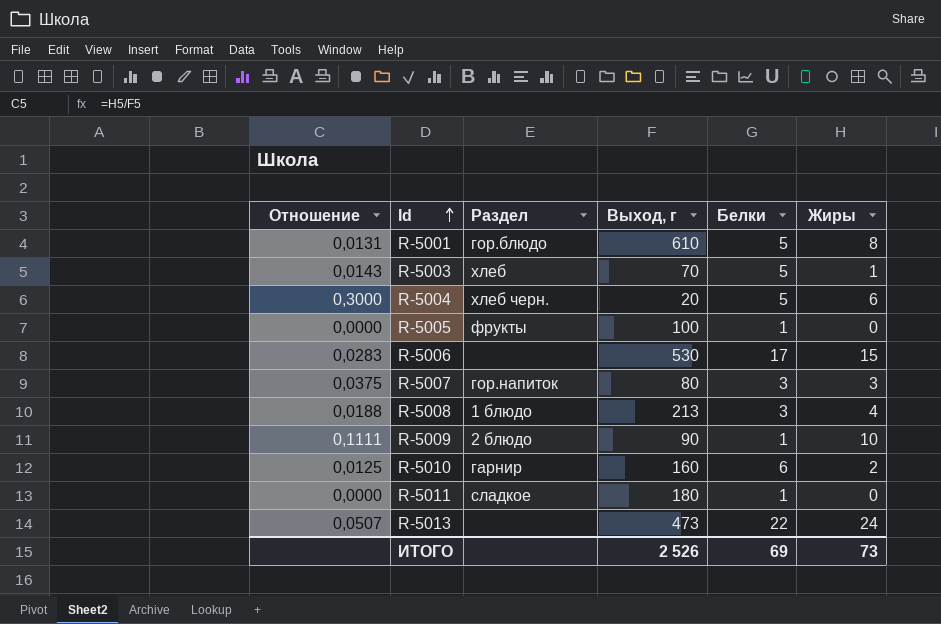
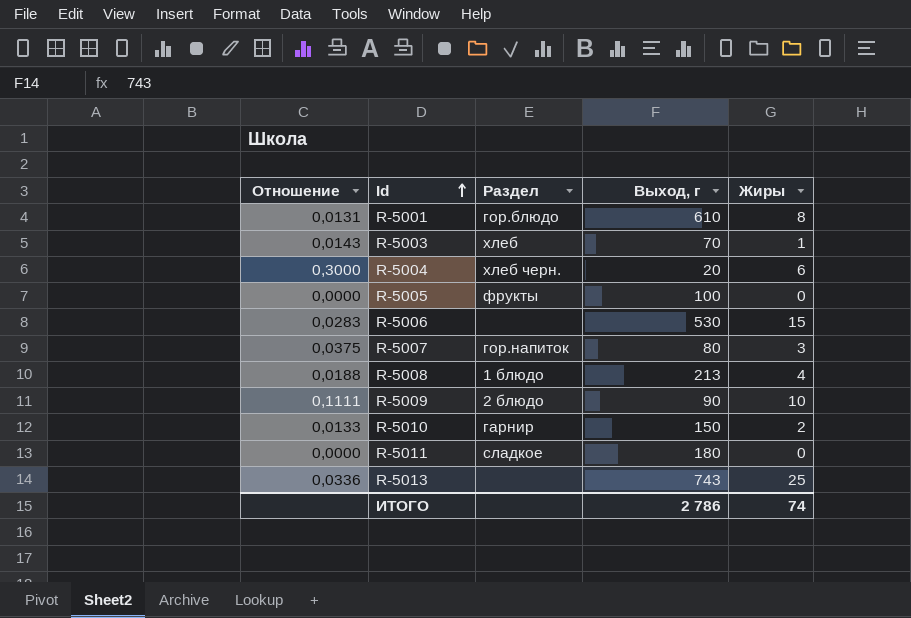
column Белки | position: 5 -> none
R-5010 | Отношение: 0,0125 -> 0,0133
R-5010 | Выход, г: 160 -> 150
R-5013 | Отношение: 0,0507 -> 0,0336
R-5013 | Выход, г: 473 -> 743
R-5013 | Жиры: 24 -> 25
ИТОГО | Выход, г: 2 526 -> 2 786
ИТОГО | Жиры: 73 -> 74

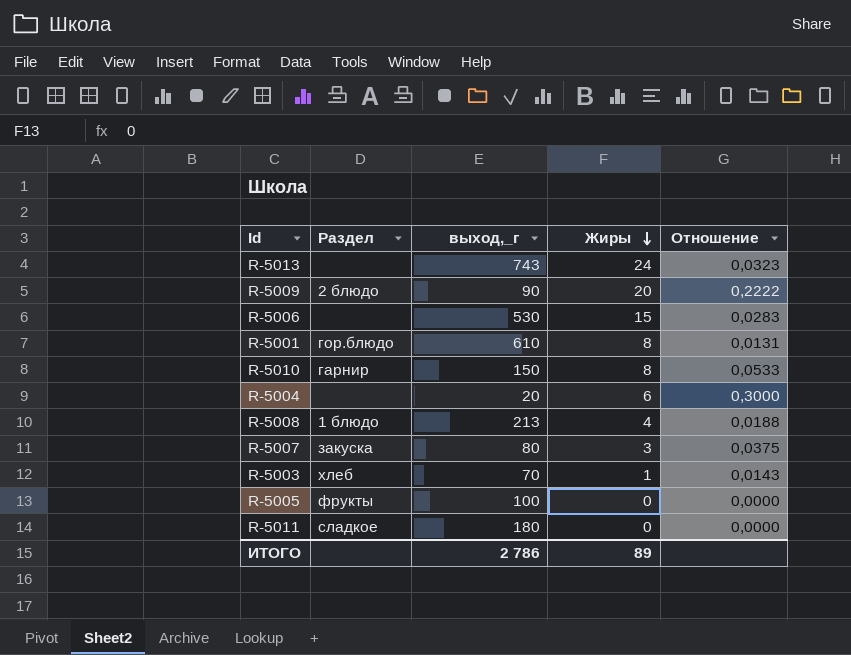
row order: Id ascending -> Жиры descending
column name: Выход, г -> выход,_г
column Отношение | position: 1 -> 5
R-5013 | Жиры: 25 -> 24
R-5013 | Отношение: 0,0336 -> 0,0323
R-5009 | Жиры: 10 -> 20
R-5009 | Отношение: 0,1111 -> 0,2222
R-5010 | Жиры: 2 -> 8
R-5010 | Отношение: 0,0133 -> 0,0533
R-5004 | Раздел: хлеб черн. -> none
R-5007 | Раздел: гор.напиток -> закуска
ИТОГО | Жиры: 74 -> 89

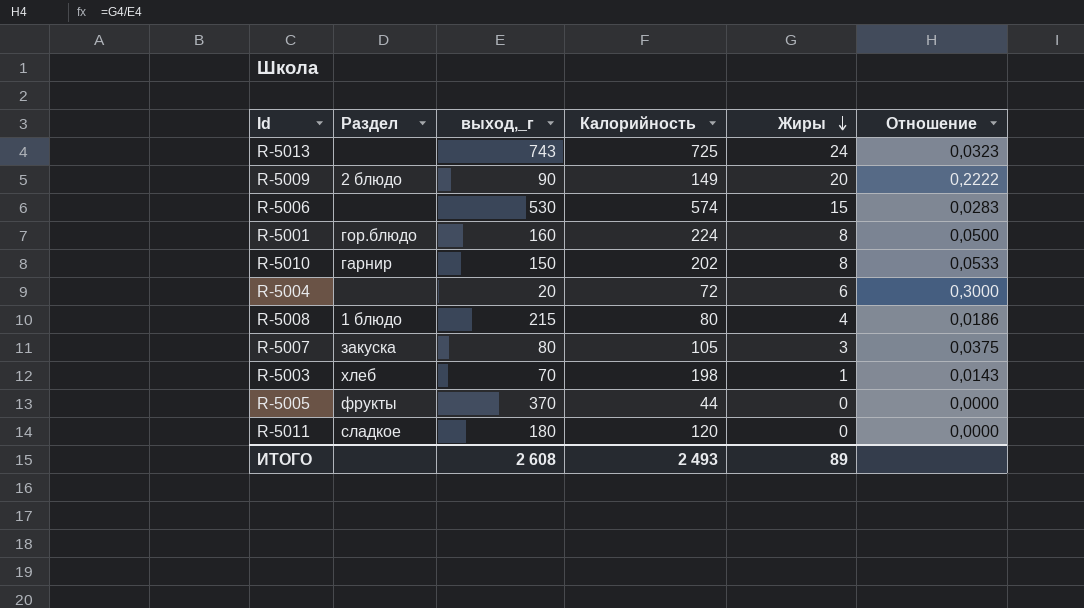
column Калорийность | position: none -> 4
R-5001 | выход,_г: 610 -> 160
R-5001 | Отношение: 0,0131 -> 0,0500
R-5008 | выход,_г: 213 -> 215
R-5008 | Отношение: 0,0188 -> 0,0186
R-5005 | выход,_г: 100 -> 370
ИТОГО | выход,_г: 2 786 -> 2 608

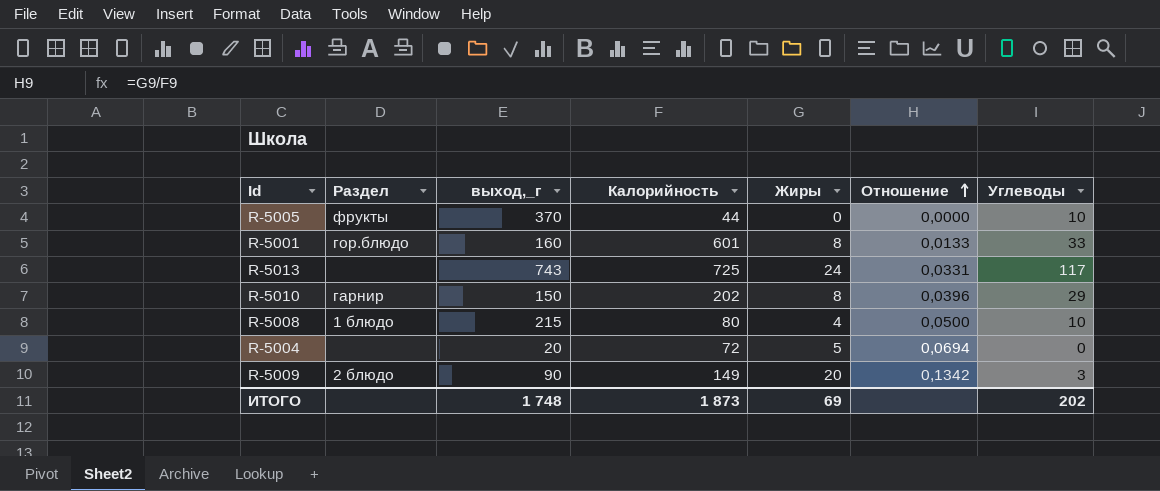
row order: Жиры descending -> Отношение ascending
column Отношение | formula: [Жиры] / [выход,_г] -> [Жиры] / [Калорийность]
column Углеводы | position: none -> 7
row R-5006: none | 530 | 574 | 15 | 0,0283 -> none
row R-5007: закуска | 80 | 105 | 3 | 0,0375 -> none
row R-5003: хлеб | 70 | 198 | 1 | 0,0143 -> none
row R-5011: сладкое | 180 | 120 | 0 | 0,0000 -> none
R-5001 | Калорийность: 224 -> 601
R-5004 | Жиры: 6 -> 5
ИТОГО | выход,_г: 2 608 -> 1 748
ИТОГО | Калорийность: 2 493 -> 1 873
ИТОГО | Жиры: 89 -> 69

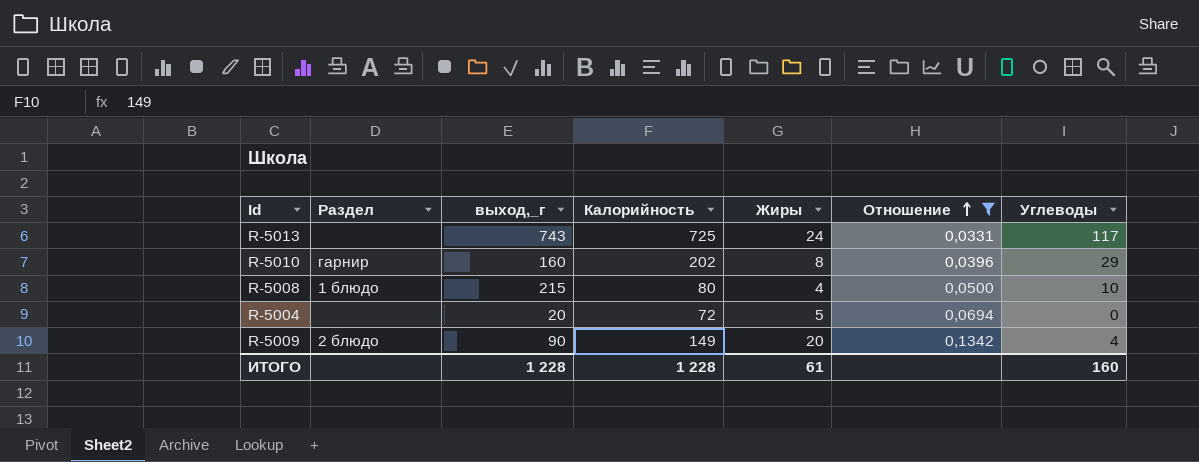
filter: none -> Отношение >= 0,0331
R-5010 | выход,_г: 150 -> 160
R-5009 | Углеводы: 3 -> 4
ИТОГО | выход,_г: 1 748 -> 1 228
ИТОГО | Калорийность: 1 873 -> 1 228
ИТОГО | Жиры: 69 -> 61
ИТОГО | Углеводы: 202 -> 160

